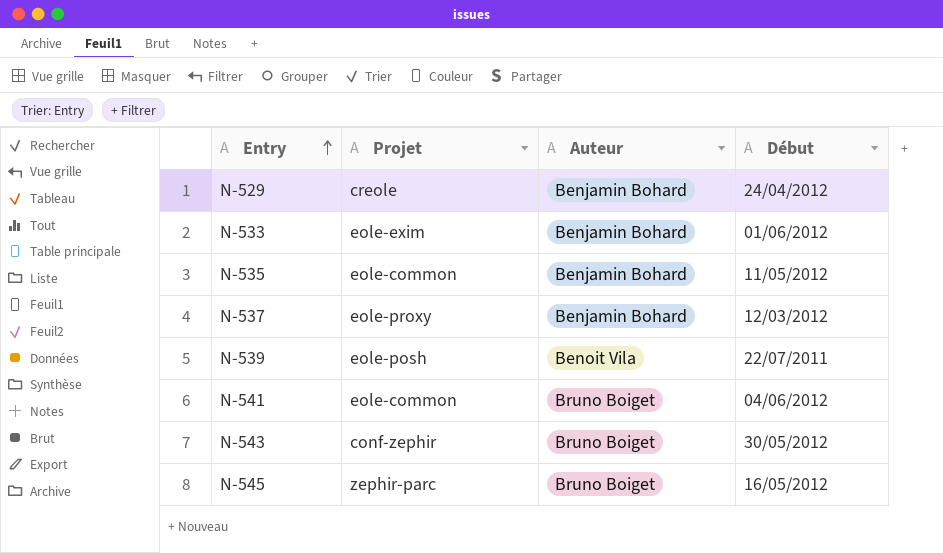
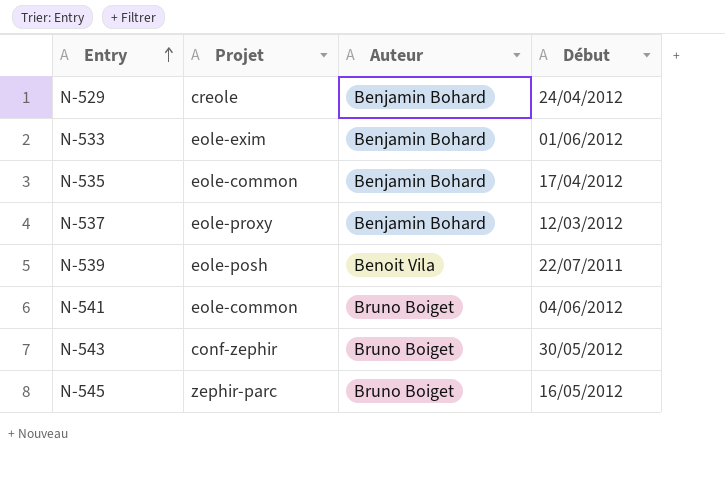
N-535 | Début: 11/05/2012 -> 17/04/2012

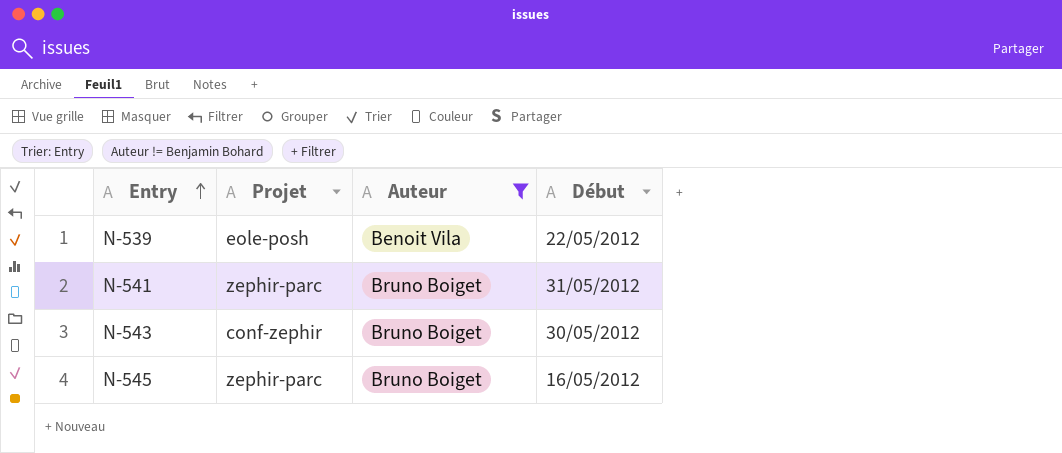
filter: none -> Auteur != Benjamin Bohard
N-539 | Début: 22/07/2011 -> 22/05/2012
N-541 | Projet: eole-common -> zephir-parc
N-541 | Début: 04/06/2012 -> 31/05/2012

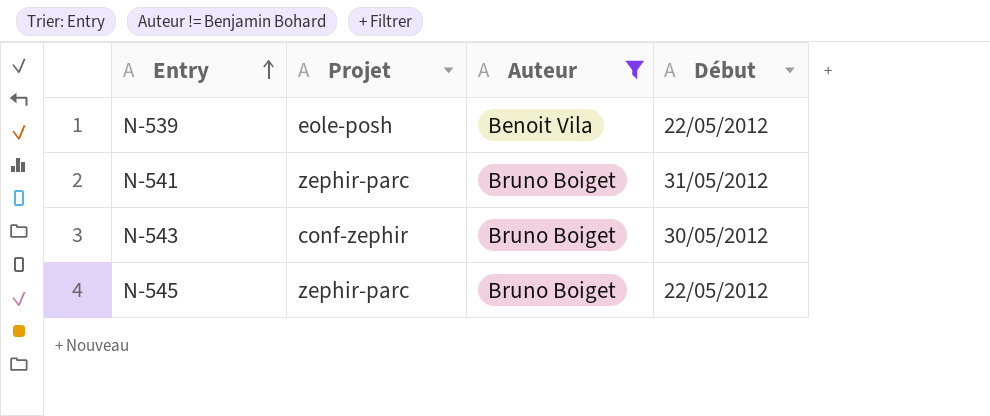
N-545 | Début: 16/05/2012 -> 22/05/2012

